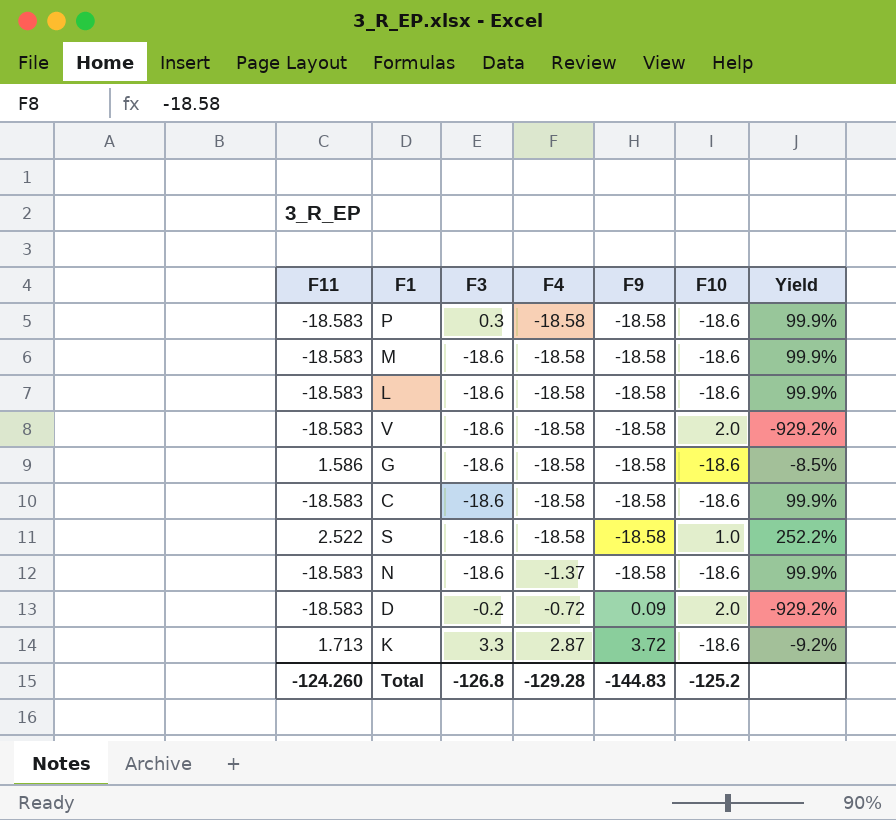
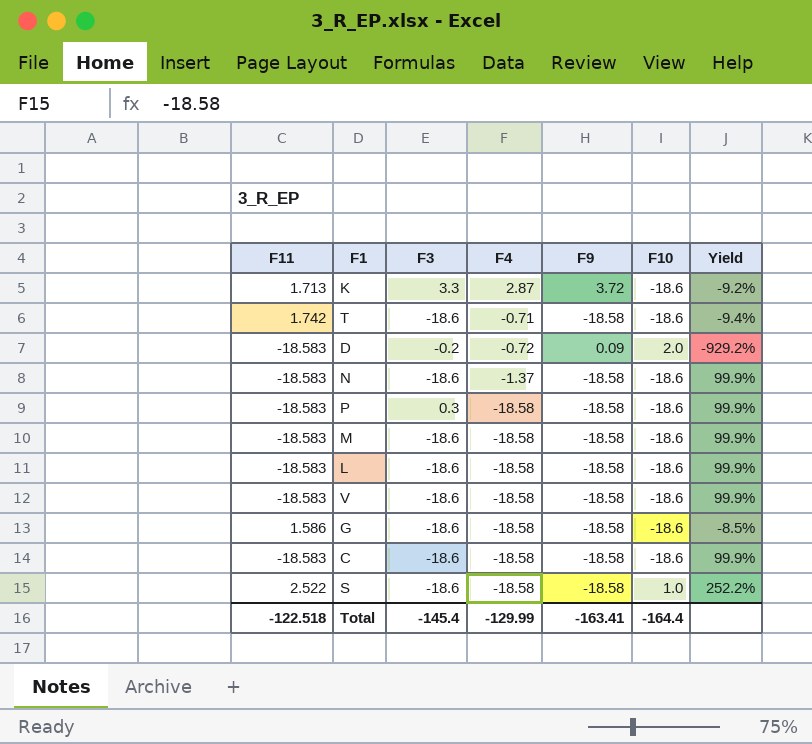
row order: F4 ascending -> F4 descending
row T: none -> 1.742 | -18.6 | -0.71 | -18.58 | -18.6 | -9.4%
V | F10: 2.0 -> -18.6
V | Yield: -929.2% -> 99.9%
Total | F11: -124.260 -> -122.518
Total | F3: -126.8 -> -145.4
Total | F4: -129.28 -> -129.99
Total | F9: -144.83 -> -163.41
Total | F10: -125.2 -> -164.4

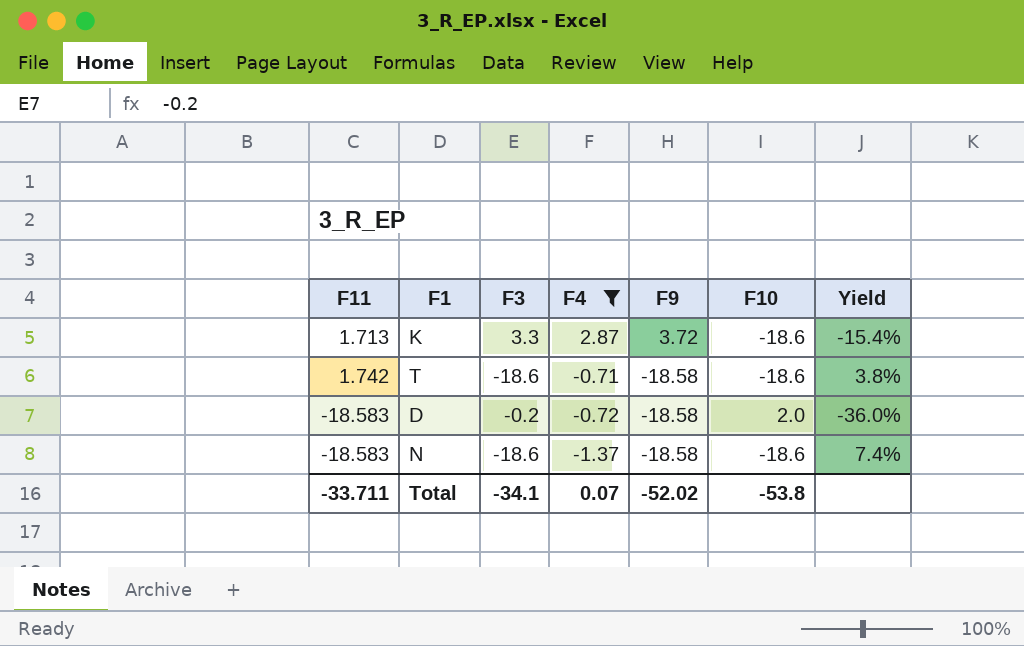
filter: none -> F4 != -18.58
column Yield | formula: [F11] / [F10] -> [F4] / [F10]
D | F9: 0.09 -> -18.58
Total | F11: -122.518 -> -33.711
Total | F3: -145.4 -> -34.1
Total | F4: -129.99 -> 0.07
Total | F9: -163.41 -> -52.02
Total | F10: -164.4 -> -53.8

